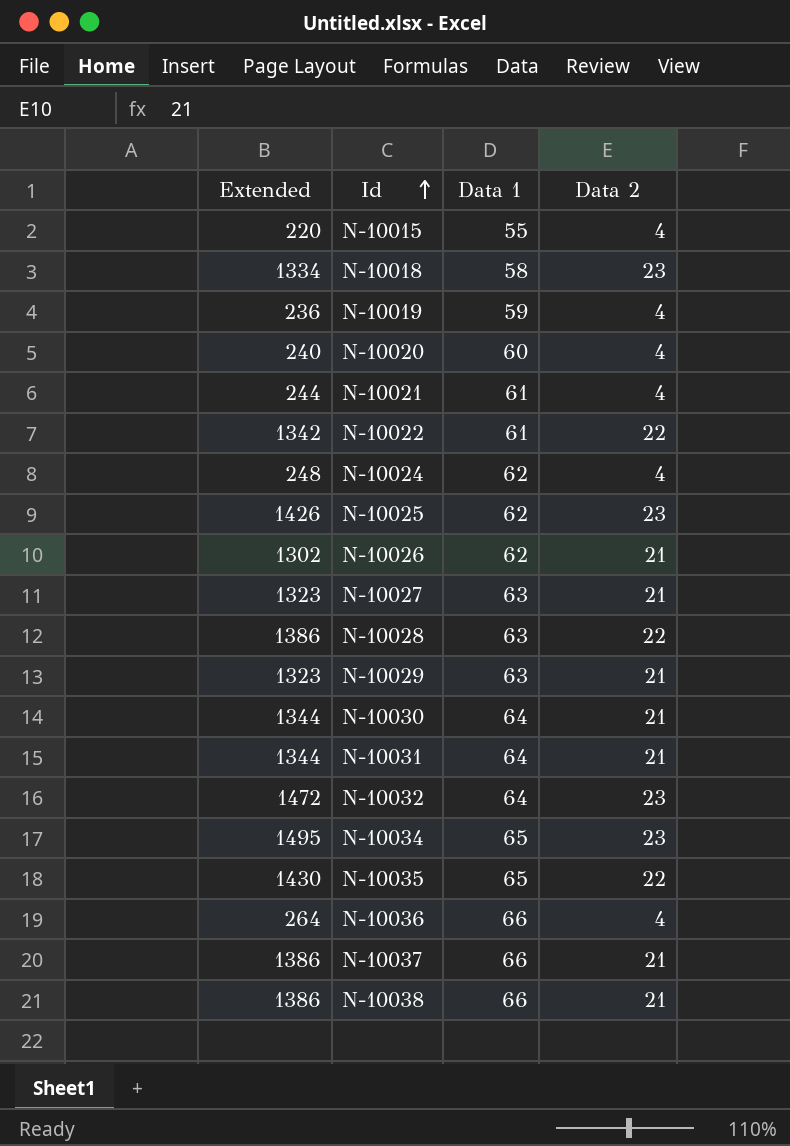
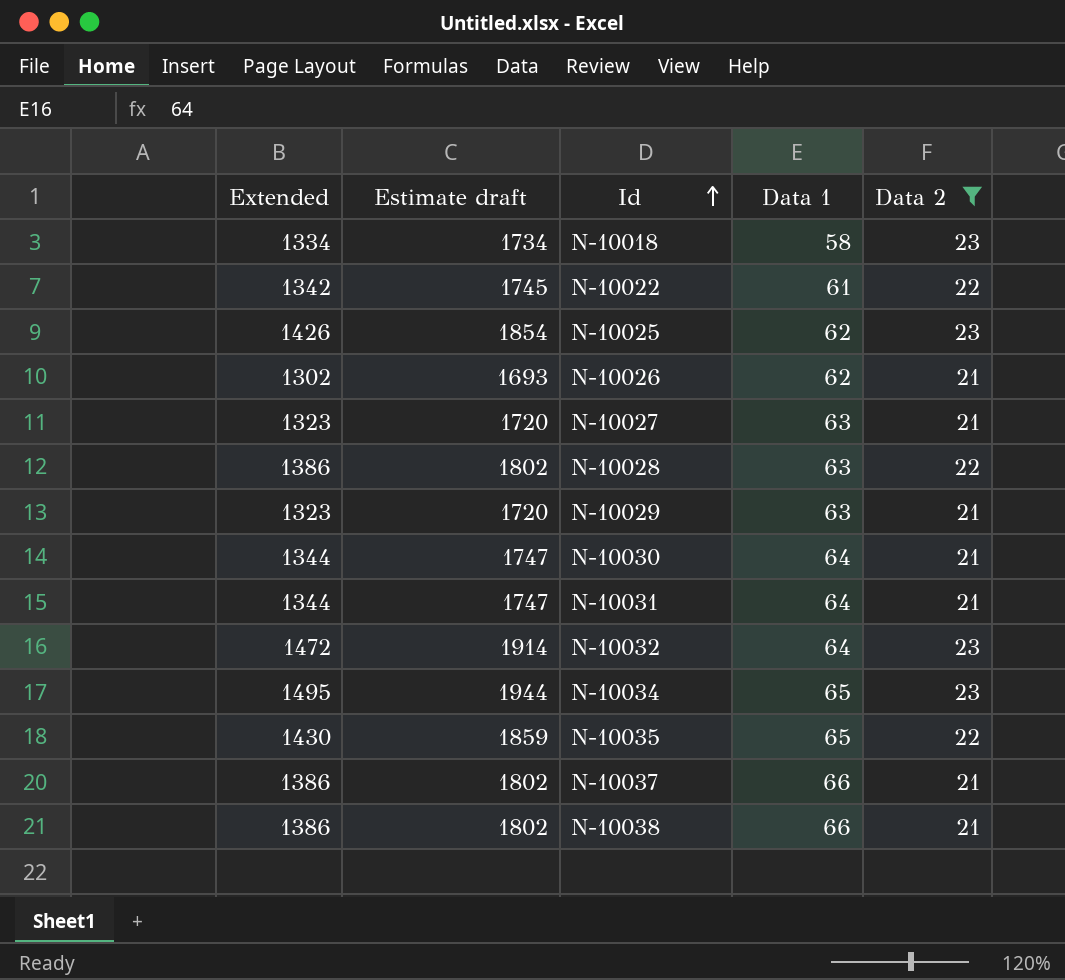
filter: none -> Data 2 != 4
column Estimate draft | formula: none -> [Extended] * 1.3

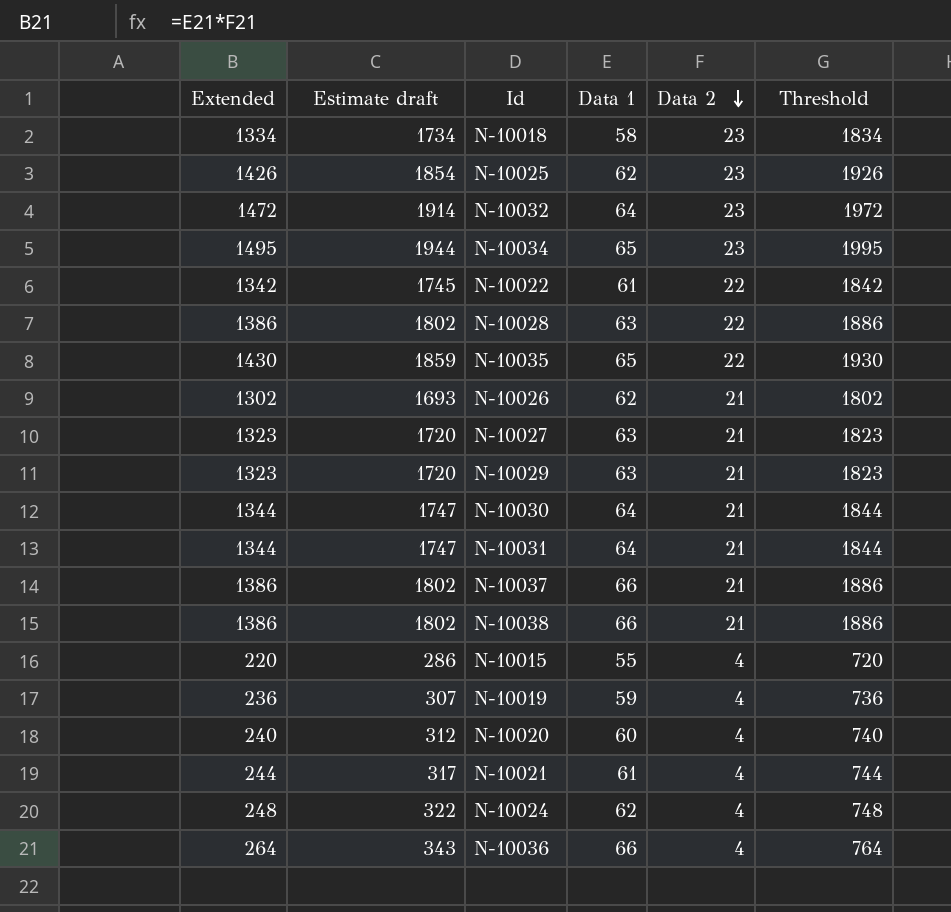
filter: Data 2 != 4 -> none
row order: Id ascending -> Data 2 descending
column Threshold | formula: none -> [Extended] + 500

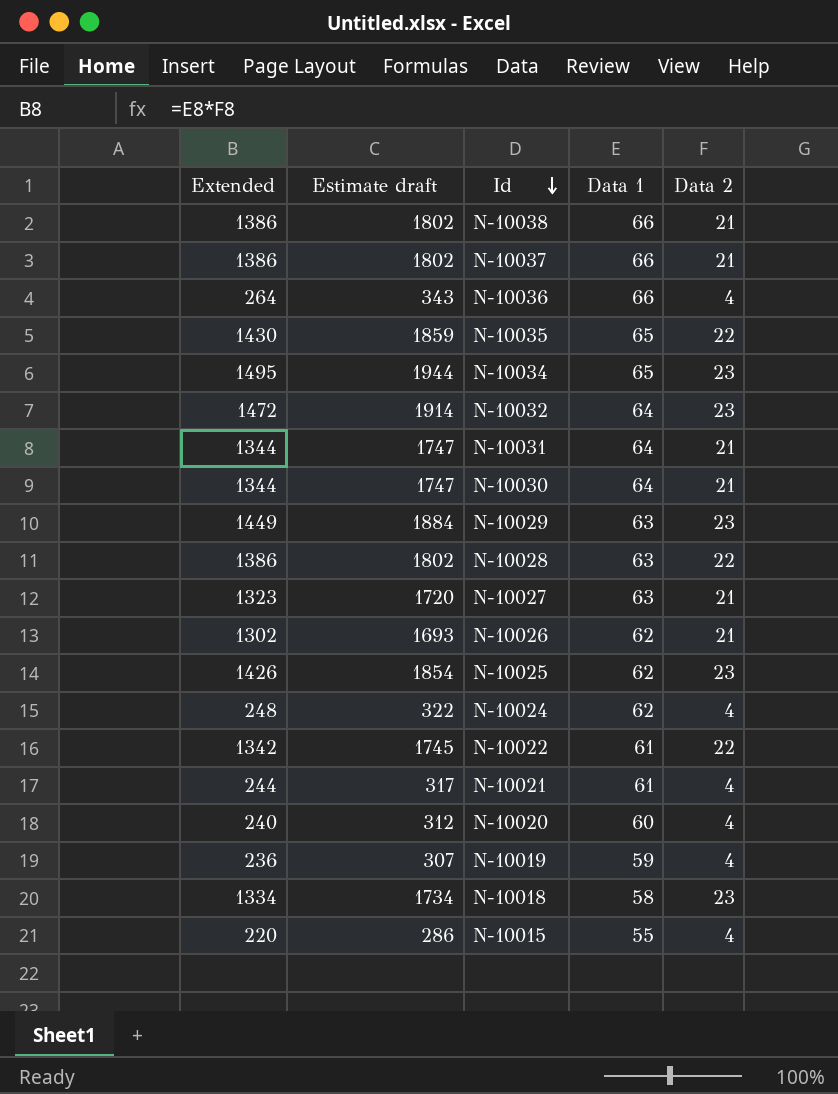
row order: Data 2 descending -> Id descending
column Threshold | formula: [Extended] + 500 -> none
N-10029 | Extended: 1323 -> 1449
N-10029 | Estimate draft: 1720 -> 1884
N-10029 | Data 2: 21 -> 23

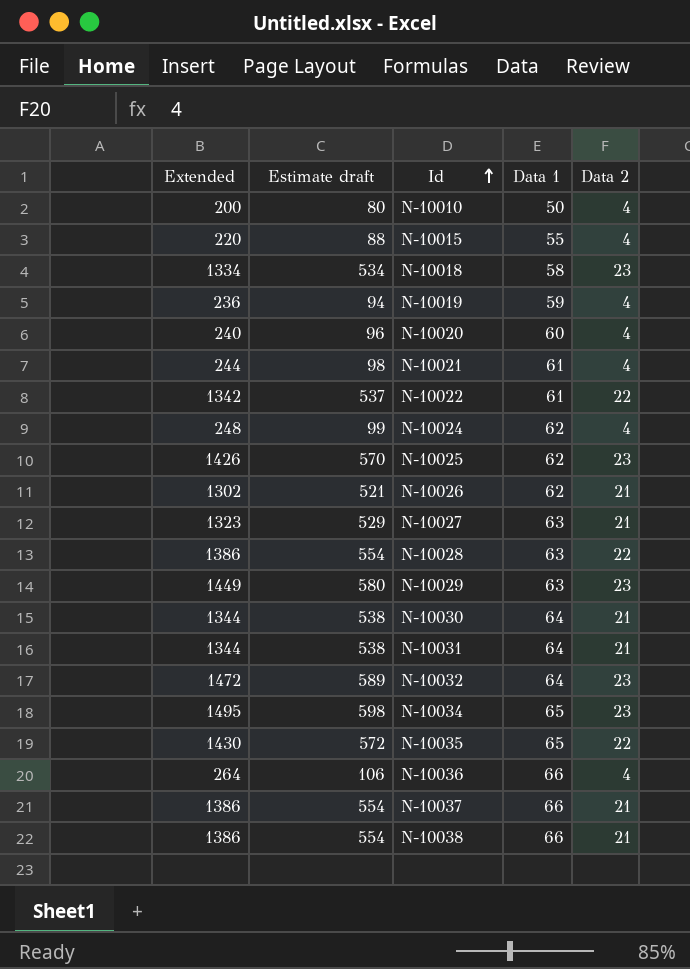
row order: Id descending -> Id ascending
column Estimate draft | formula: [Extended] * 1.3 -> [Extended] * 0.4
row N-10010: none -> 200 | 80 | 50 | 4

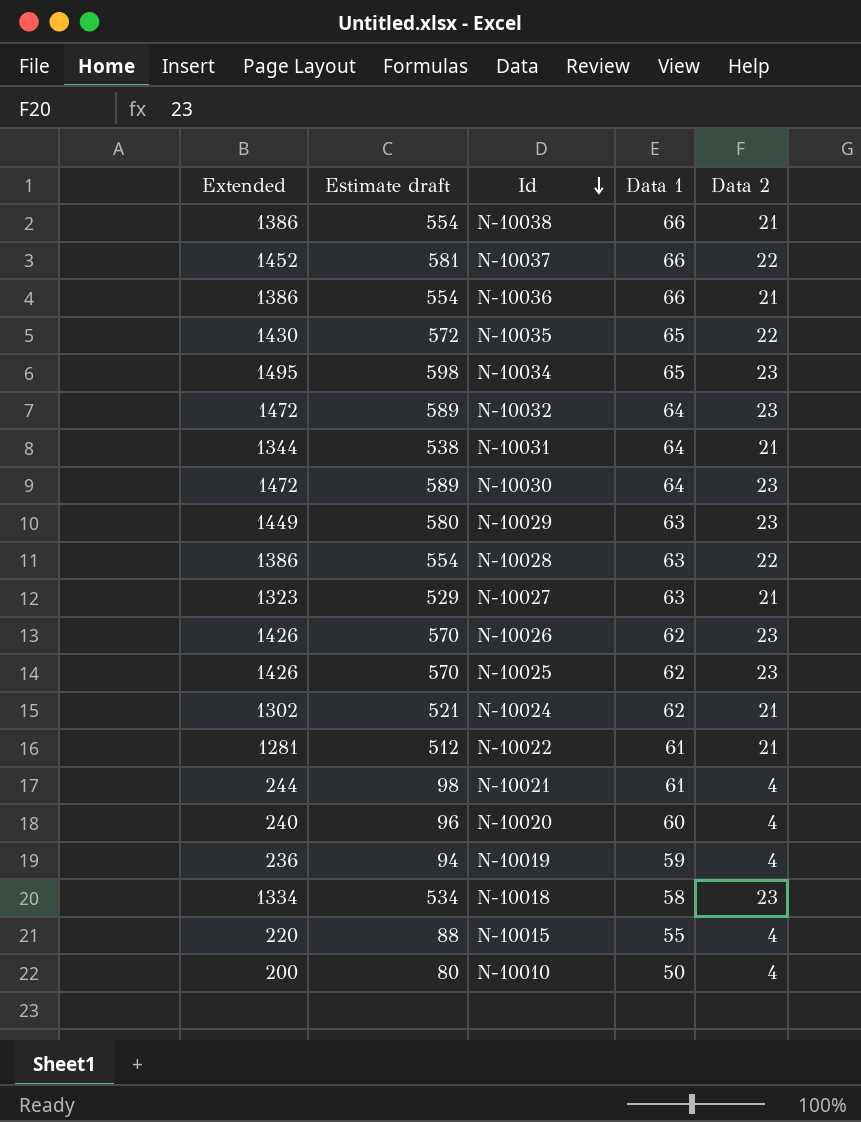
row order: Id ascending -> Id descending
N-10037 | Extended: 1386 -> 1452
N-10037 | Estimate draft: 554 -> 581
N-10037 | Data 2: 21 -> 22
N-10036 | Extended: 264 -> 1386
N-10036 | Estimate draft: 106 -> 554
N-10036 | Data 2: 4 -> 21
N-10030 | Extended: 1344 -> 1472
N-10030 | Estimate draft: 538 -> 589
N-10030 | Data 2: 21 -> 23
N-10026 | Extended: 1302 -> 1426
N-10026 | Estimate draft: 521 -> 570
N-10026 | Data 2: 21 -> 23
N-10024 | Extended: 248 -> 1302
N-10024 | Estimate draft: 99 -> 521
N-10024 | Data 2: 4 -> 21
N-10022 | Extended: 1342 -> 1281
N-10022 | Estimate draft: 537 -> 512
N-10022 | Data 2: 22 -> 21

